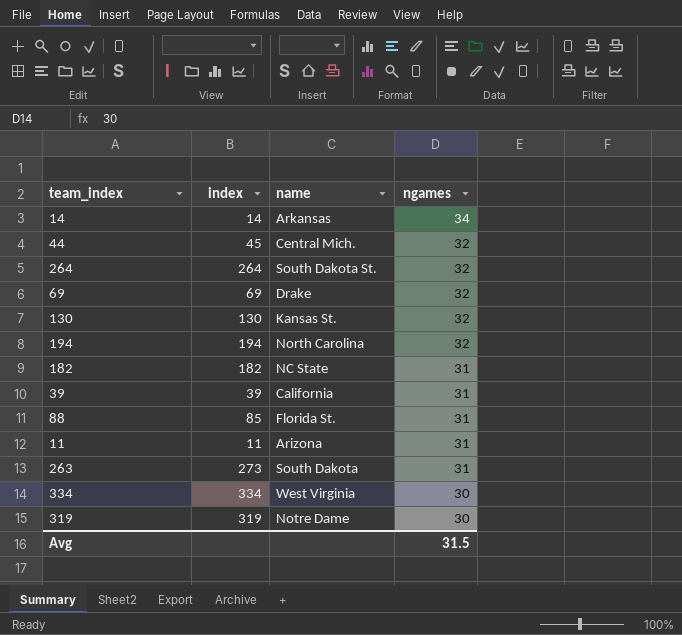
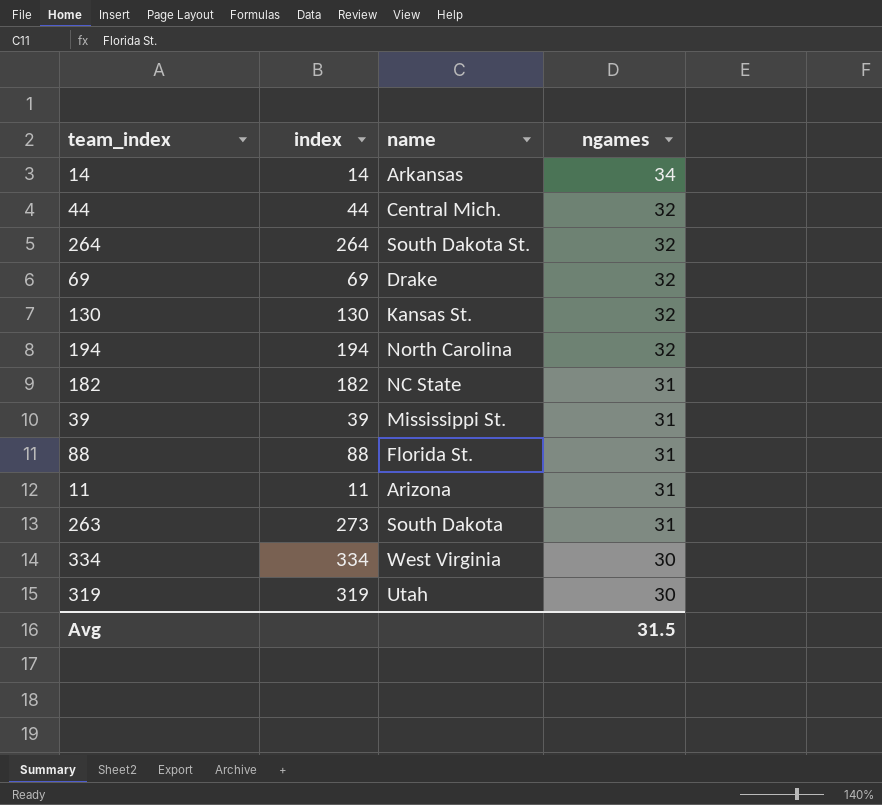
44 | index: 45 -> 44
39 | name: California -> Mississippi St.
88 | index: 85 -> 88
319 | name: Notre Dame -> Utah

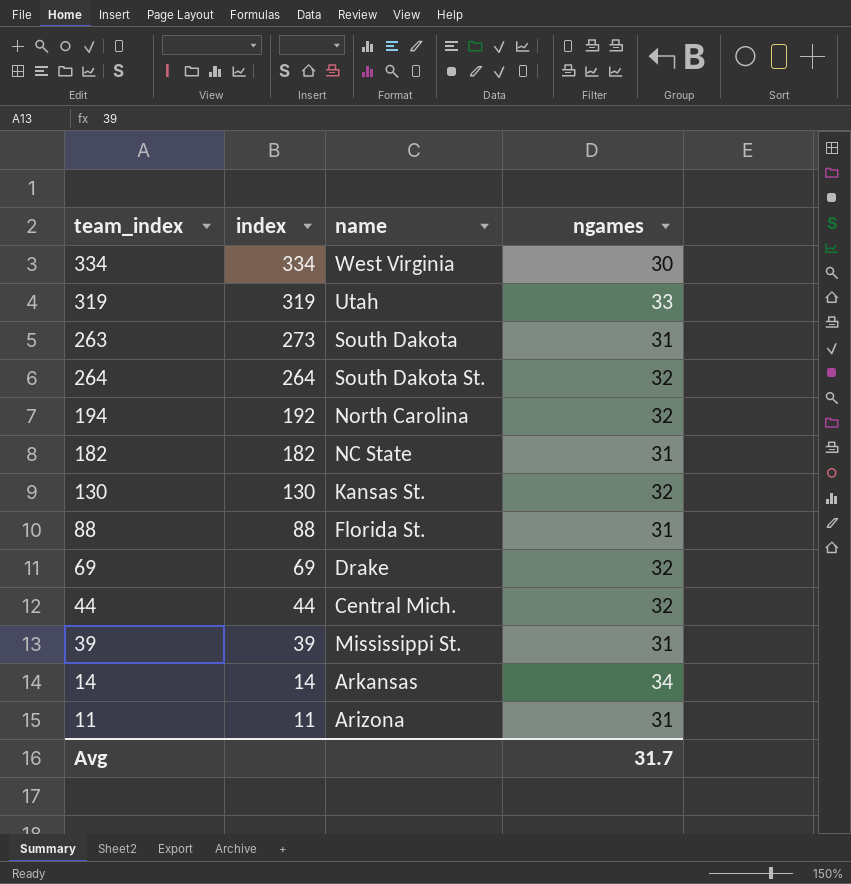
row order: ngames descending -> index descending
319 | ngames: 30 -> 33
194 | index: 194 -> 192
Avg | ngames: 31.5 -> 31.7

